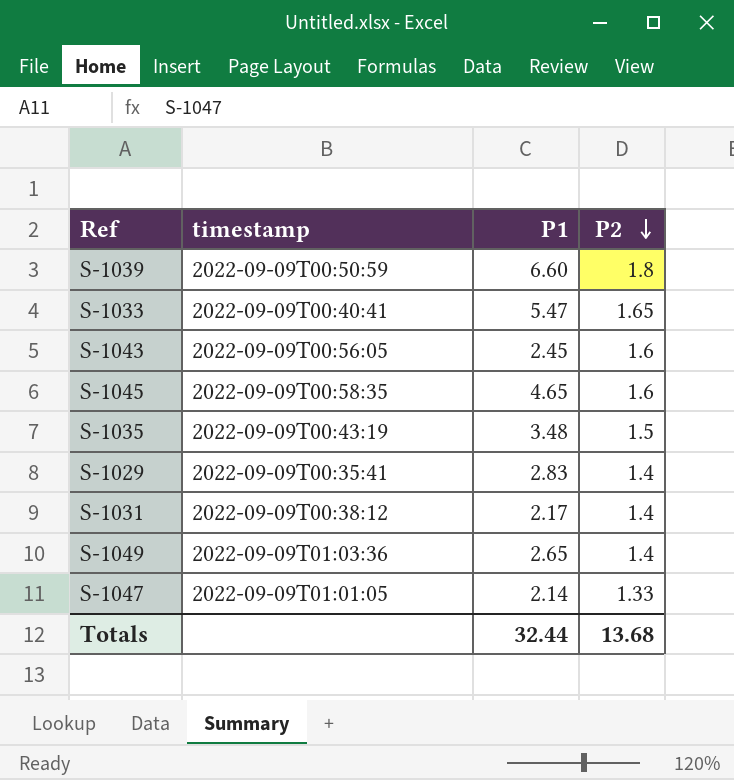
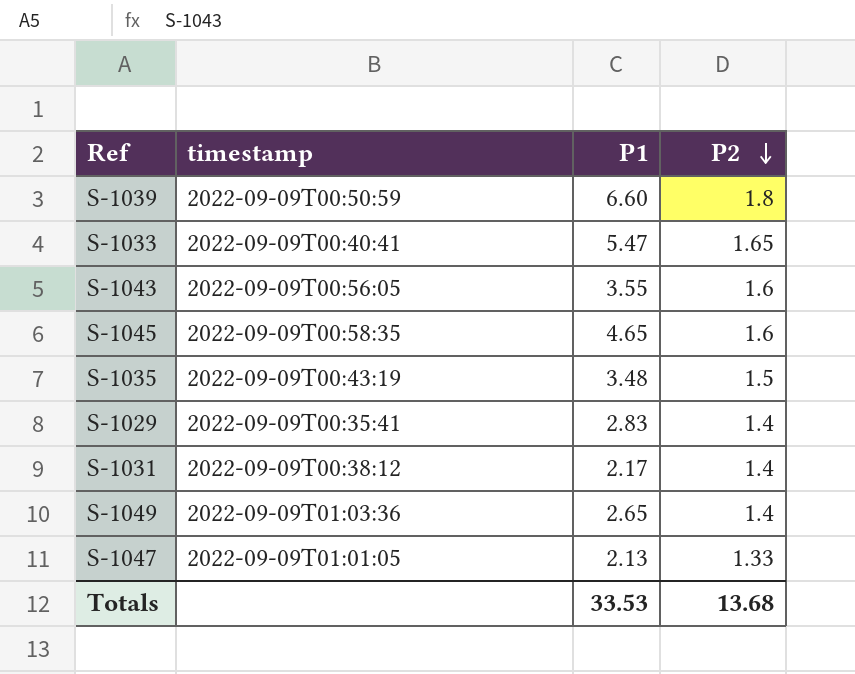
S-1043 | P1: 2.45 -> 3.55
S-1047 | P1: 2.14 -> 2.13
Totals | P1: 32.44 -> 33.53

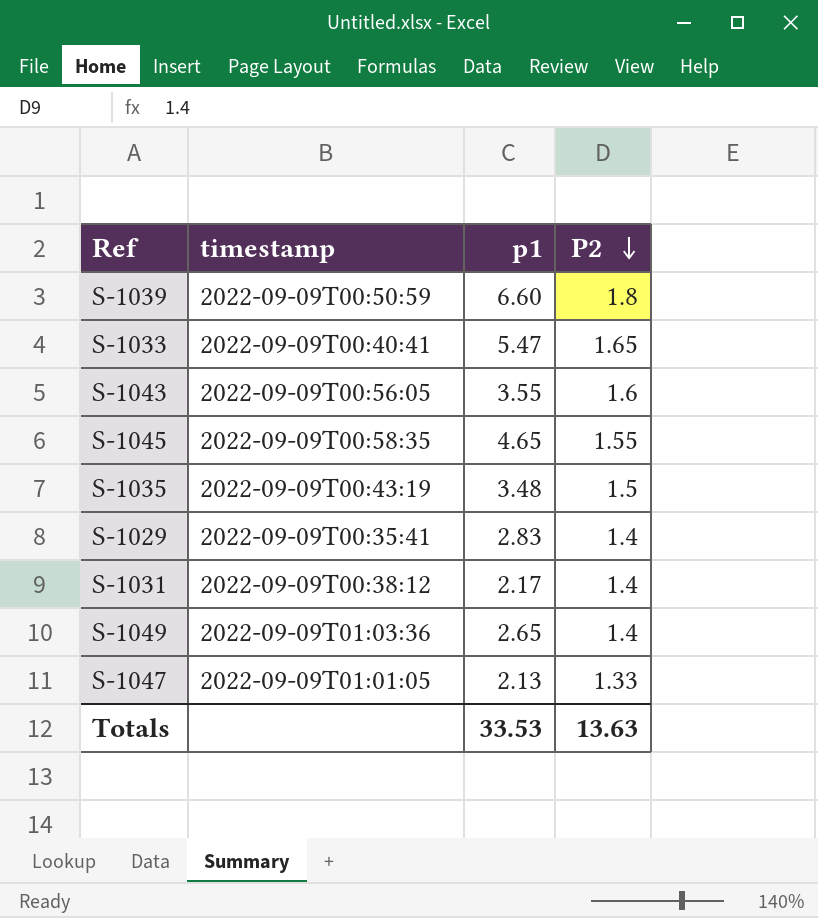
column name: P1 -> p1
S-1045 | P2: 1.6 -> 1.55
Totals | P2: 13.68 -> 13.63

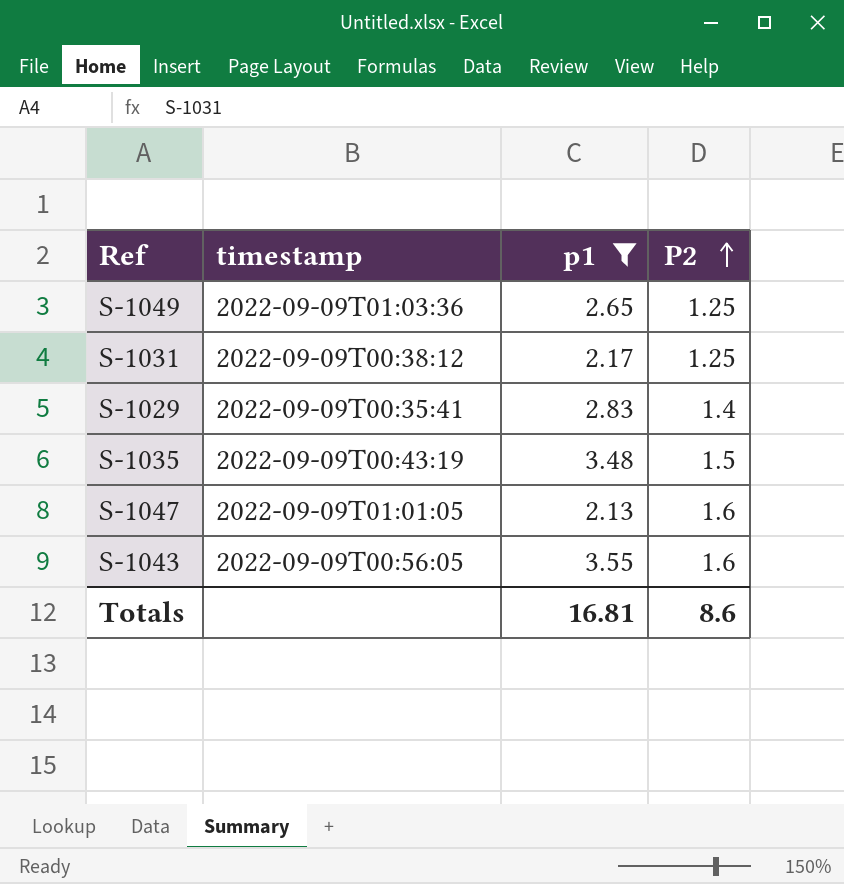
filter: none -> p1 <= 3.55
row order: P2 descending -> P2 ascending
S-1049 | P2: 1.4 -> 1.25
S-1031 | P2: 1.4 -> 1.25
S-1047 | P2: 1.33 -> 1.6
Totals | p1: 33.53 -> 16.81
Totals | P2: 13.63 -> 8.6

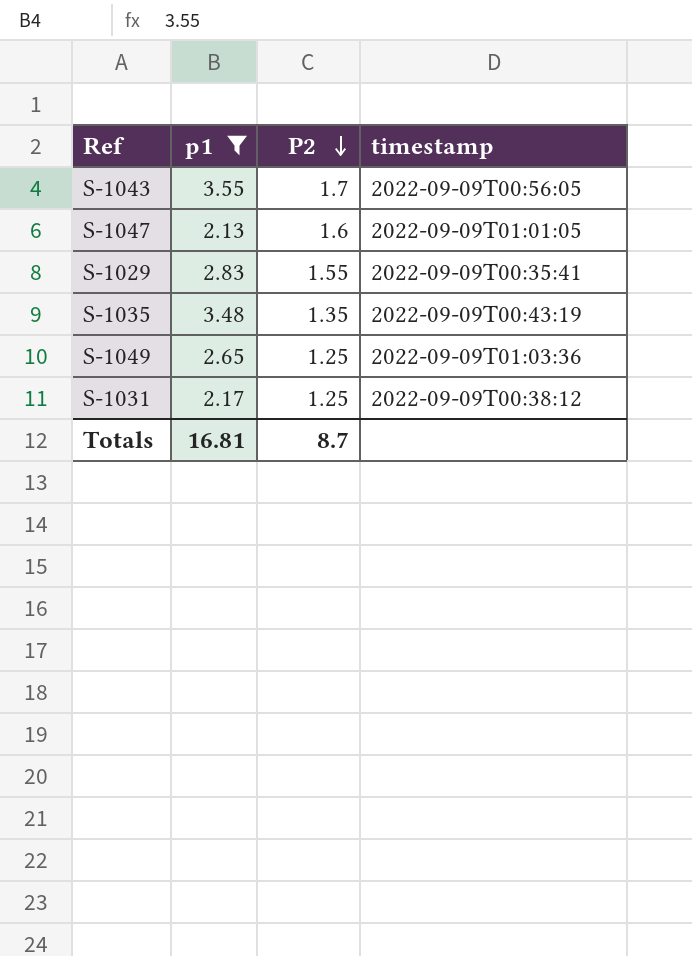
row order: P2 ascending -> P2 descending
column timestamp | position: 2 -> 4
S-1043 | P2: 1.6 -> 1.7
S-1029 | P2: 1.4 -> 1.55
S-1035 | P2: 1.5 -> 1.35
Totals | P2: 8.6 -> 8.7

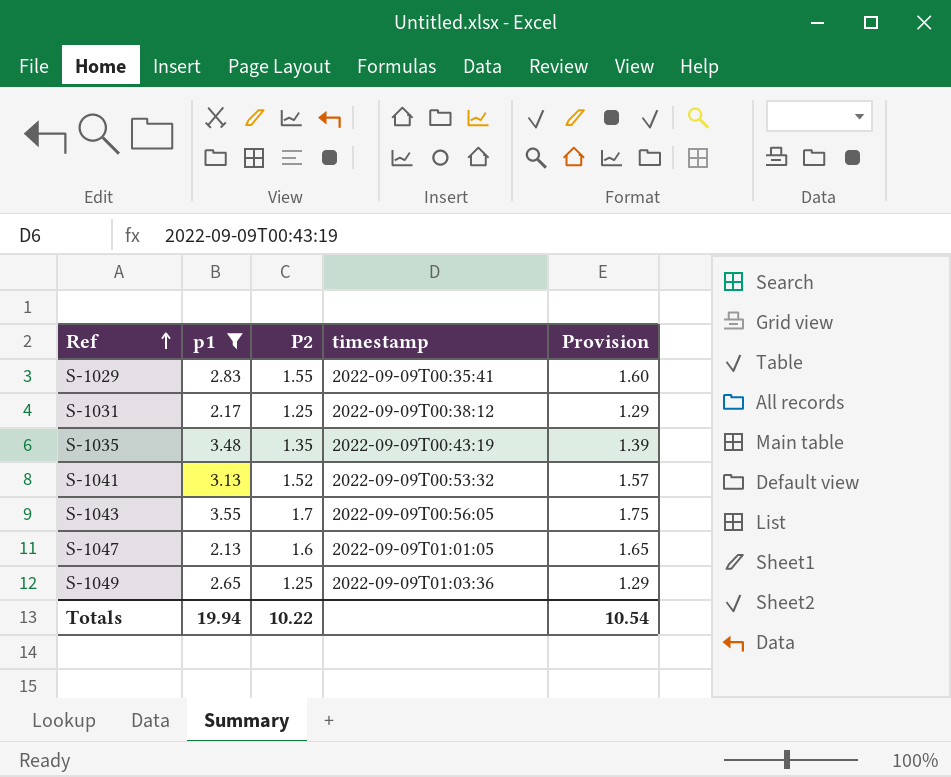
row order: P2 descending -> Ref ascending
column Provision | formula: none -> [P2] * 1.03
row S-1041: none -> 3.13 | 1.52 | 2022-09-09T00:53:32 | 1.57
Totals | p1: 16.81 -> 19.94
Totals | P2: 8.7 -> 10.22

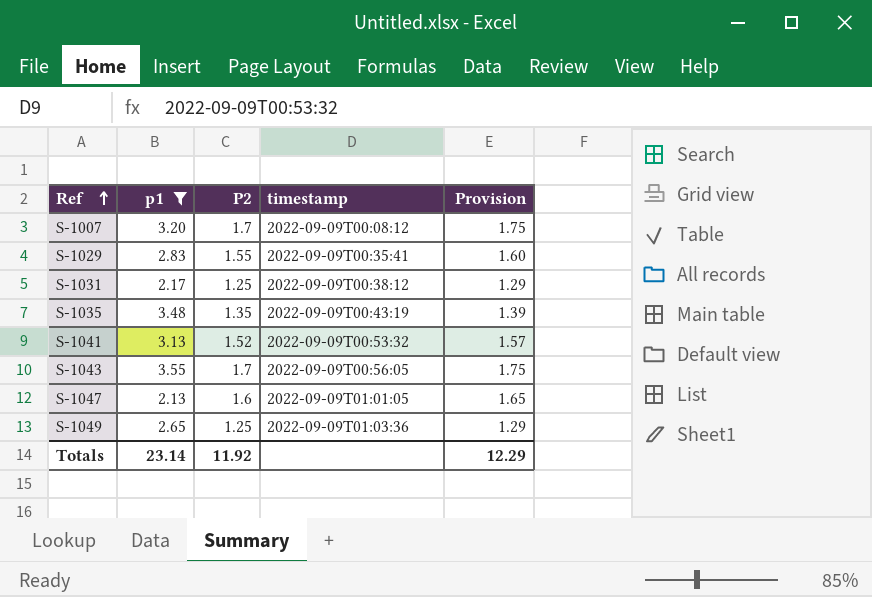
row S-1007: none -> 3.20 | 1.7 | 2022-09-09T00:08:12 | 1.75
Totals | p1: 19.94 -> 23.14
Totals | P2: 10.22 -> 11.92
Totals | Provision: 10.54 -> 12.29

